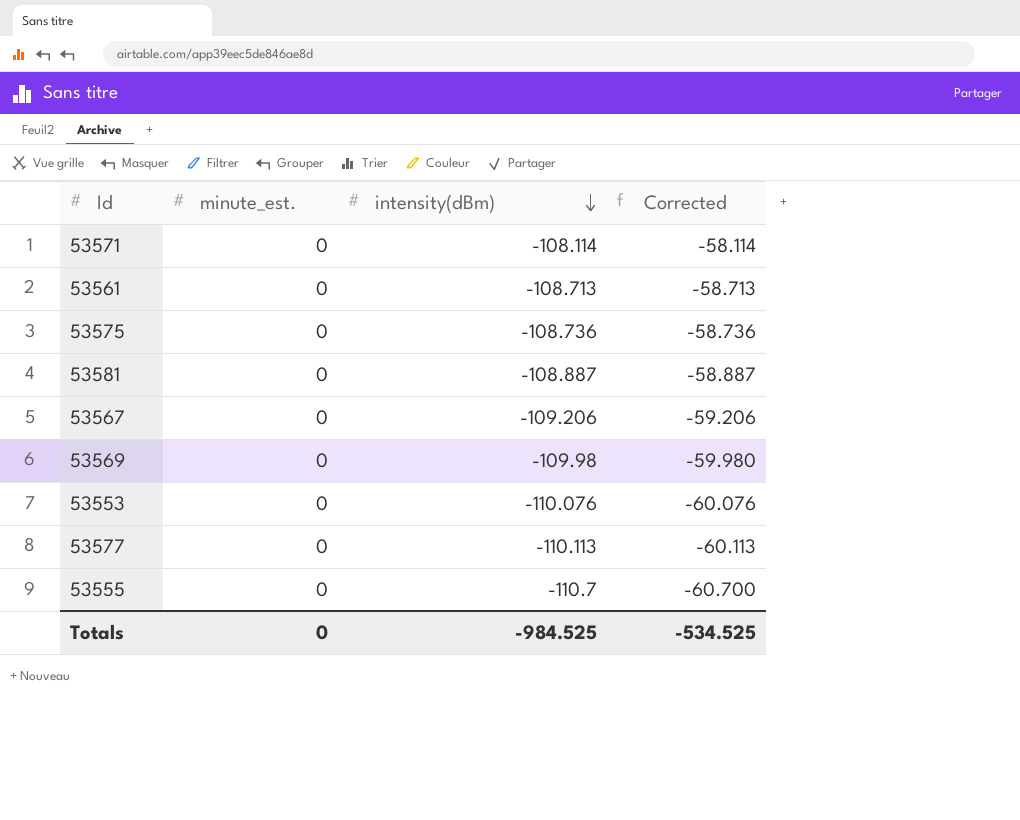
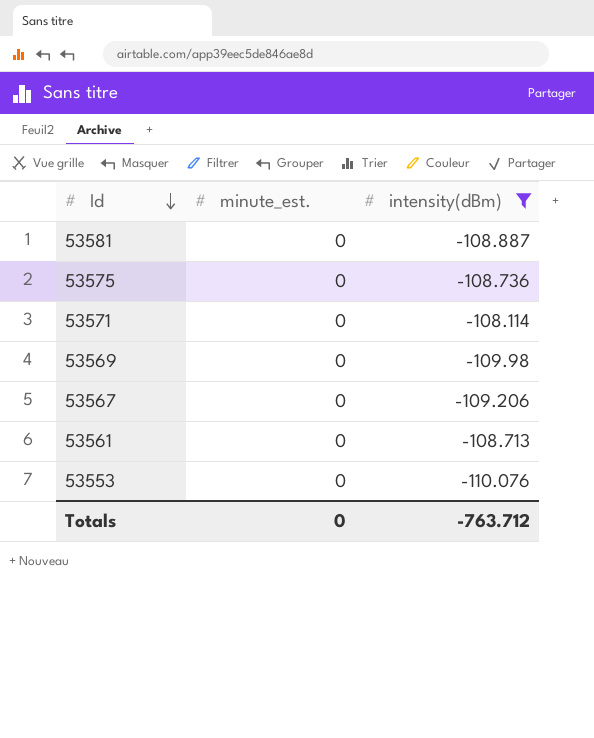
filter: none -> intensity(dBm) >= -110.076
row order: intensity(dBm) descending -> Id descending
column Corrected | formula: [intensity(dBm)] + 50 -> none
Totals | intensity(dBm): -984.525 -> -763.712

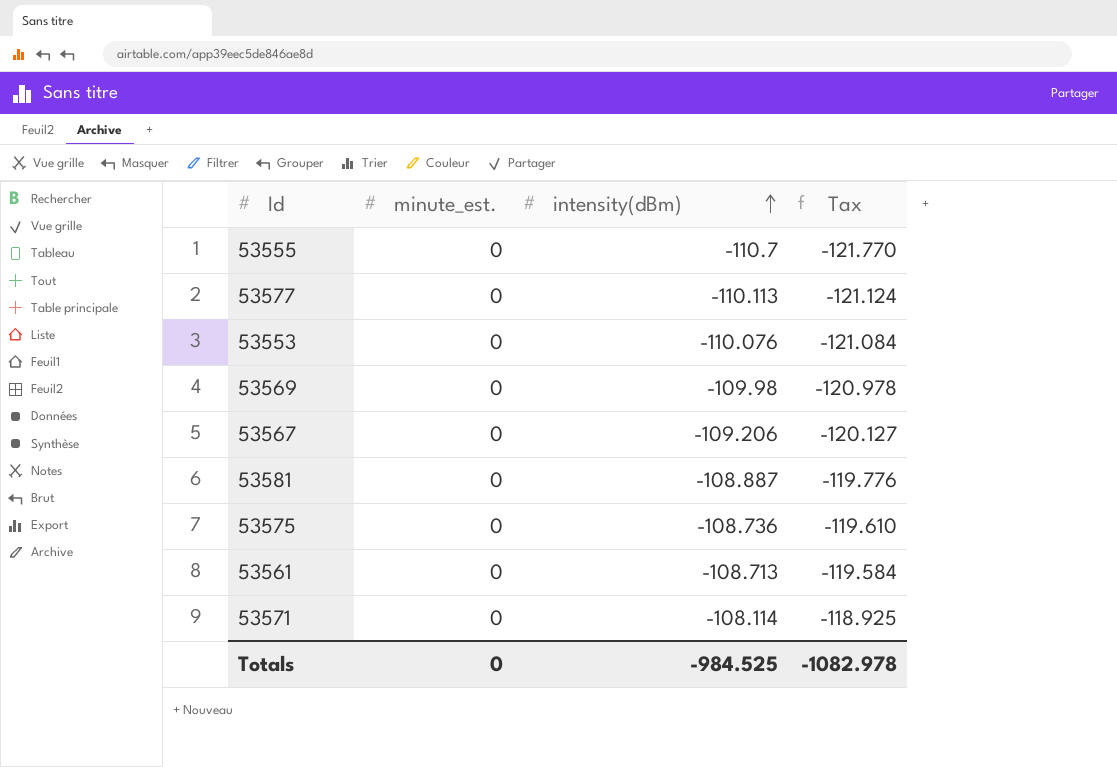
filter: intensity(dBm) >= -110.076 -> none
row order: Id descending -> intensity(dBm) ascending
column Tax | formula: none -> [intensity(dBm)] * 1.1
Totals | intensity(dBm): -763.712 -> -984.525

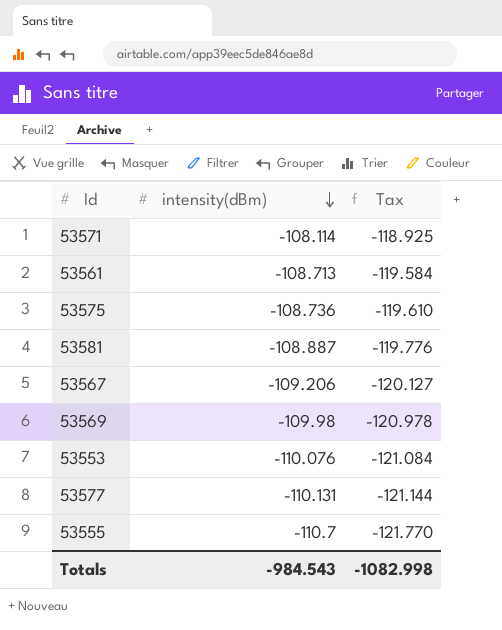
row order: intensity(dBm) ascending -> intensity(dBm) descending
column minute_est. | position: 2 -> none
53577 | intensity(dBm): -110.113 -> -110.131
53577 | Tax: -121.124 -> -121.144
Totals | intensity(dBm): -984.525 -> -984.543
Totals | Tax: -1082.978 -> -1082.998

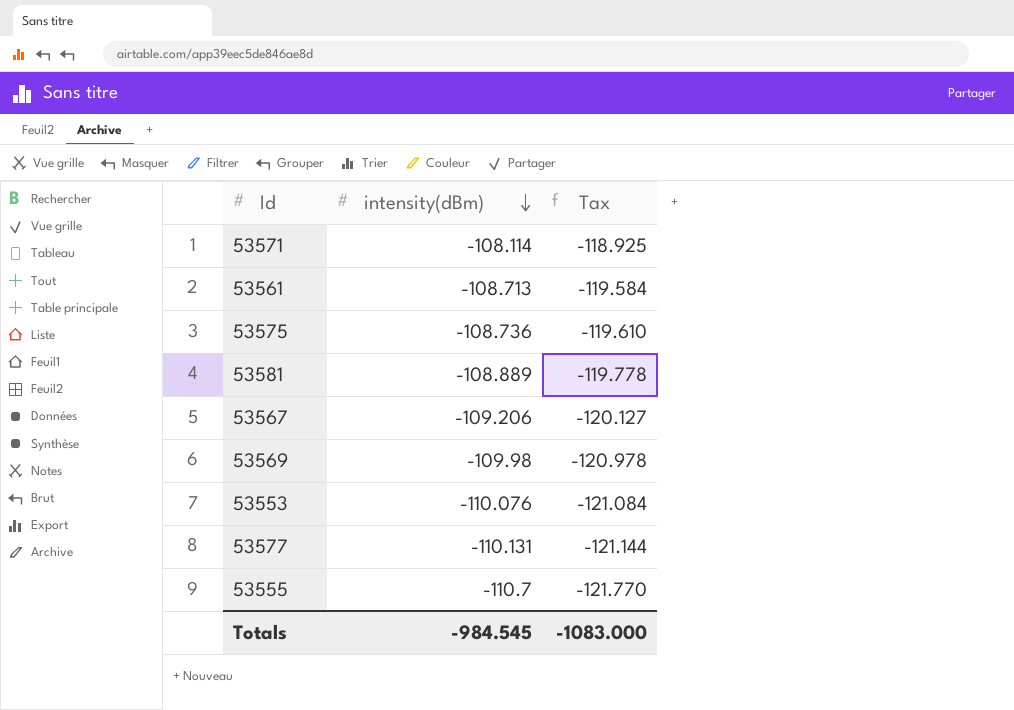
53581 | intensity(dBm): -108.887 -> -108.889
53581 | Tax: -119.776 -> -119.778
Totals | intensity(dBm): -984.543 -> -984.545
Totals | Tax: -1082.998 -> -1083.000

